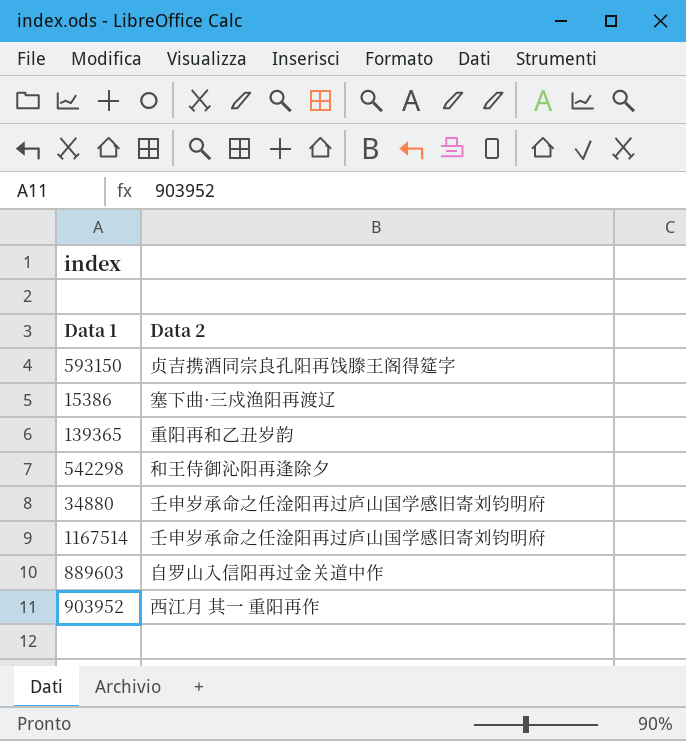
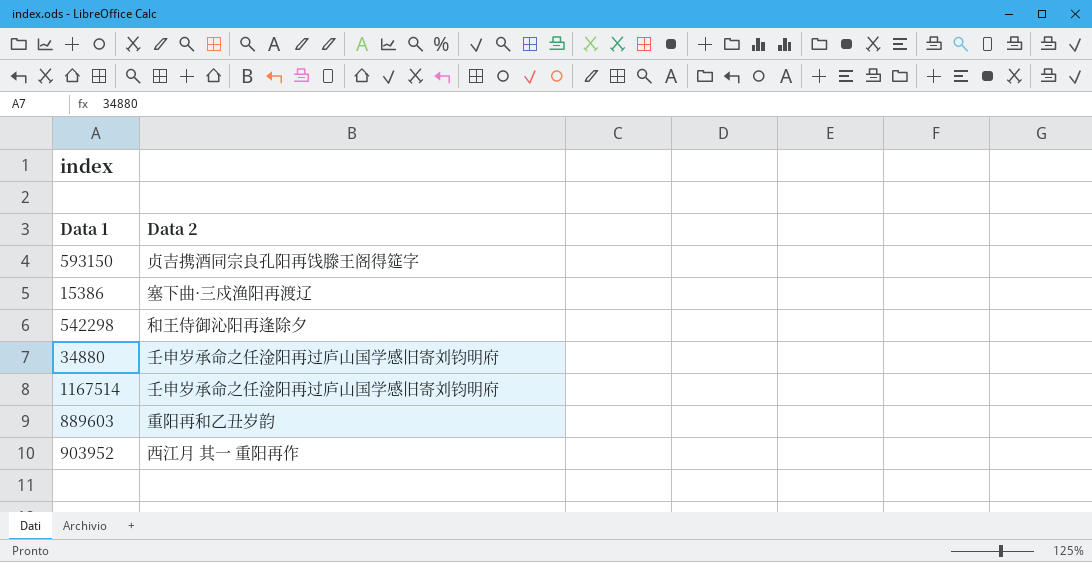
row 139365: 重阳再和乙丑岁韵 -> none
889603 | Data 2: 自罗山入信阳再过金关道中作 -> 重阳再和乙丑岁韵

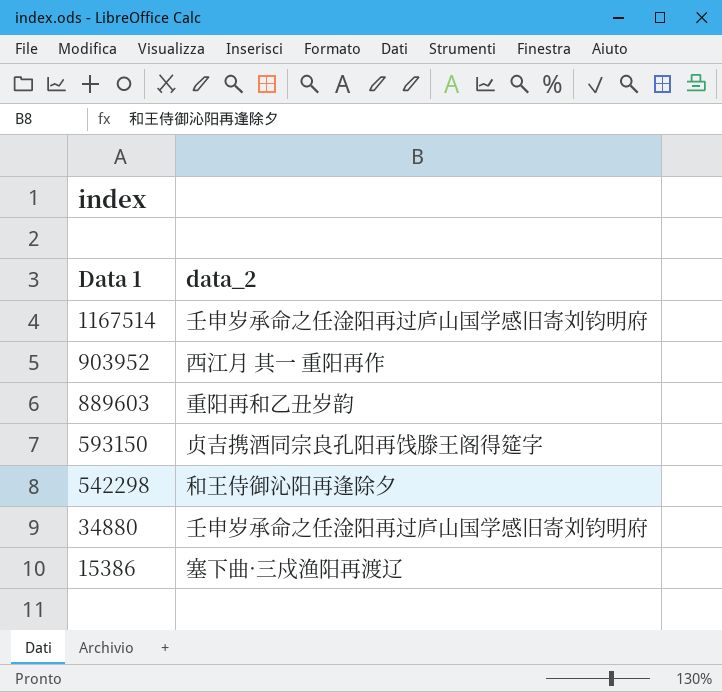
row order: none -> Data 1 descending
column name: Data 2 -> data_2

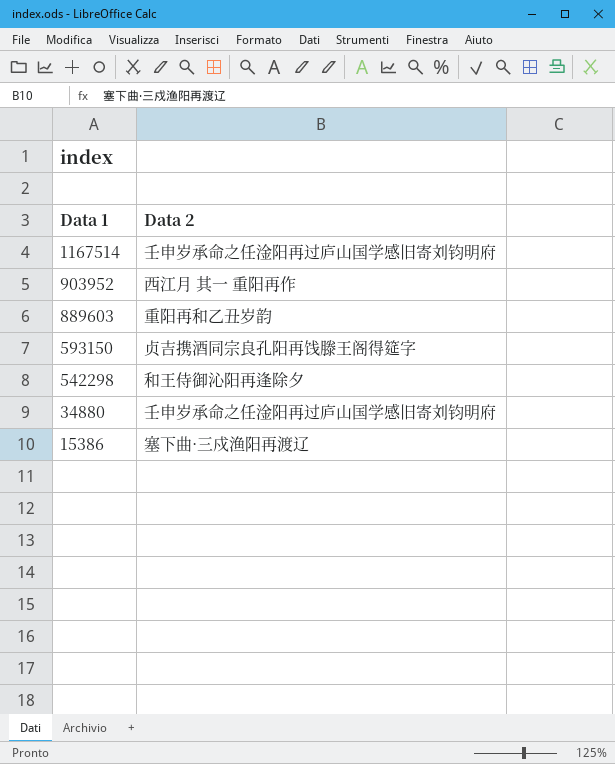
column name: data_2 -> Data 2

